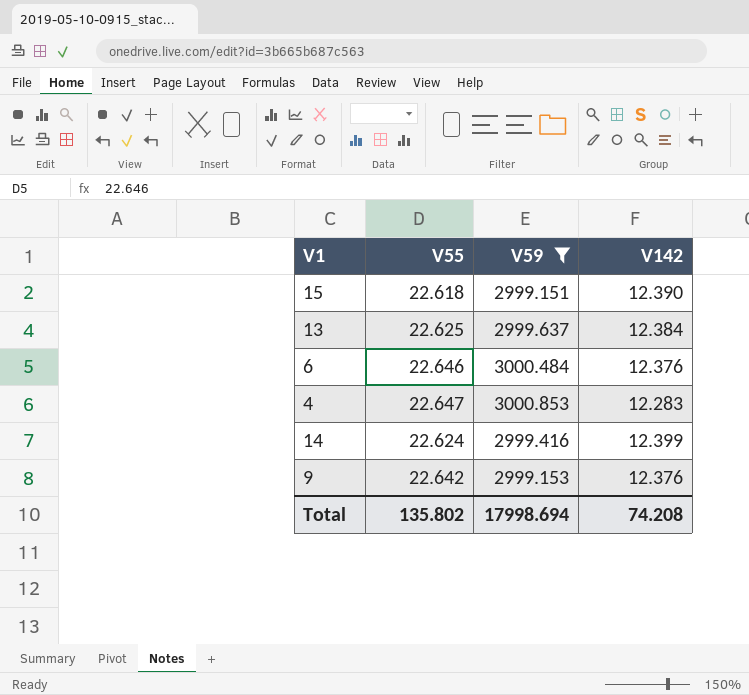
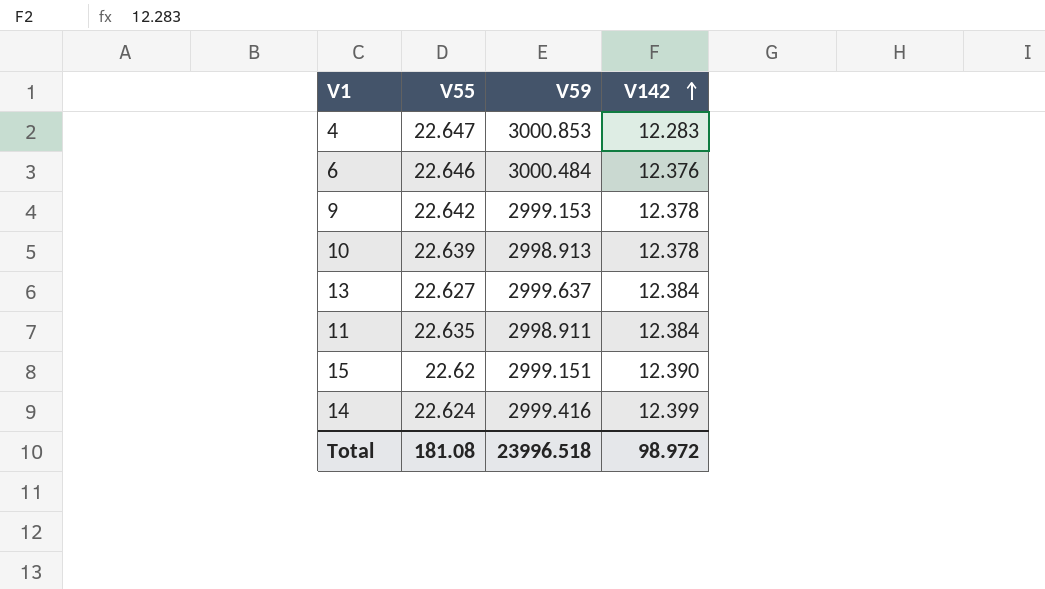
filter: V59 >= 2999.151 -> none
row order: none -> V142 ascending
9 | V142: 12.376 -> 12.378
13 | V55: 22.625 -> 22.627
15 | V55: 22.618 -> 22.62
Total | V55: 135.802 -> 181.08
Total | V59: 17998.694 -> 23996.518
Total | V142: 74.208 -> 98.972

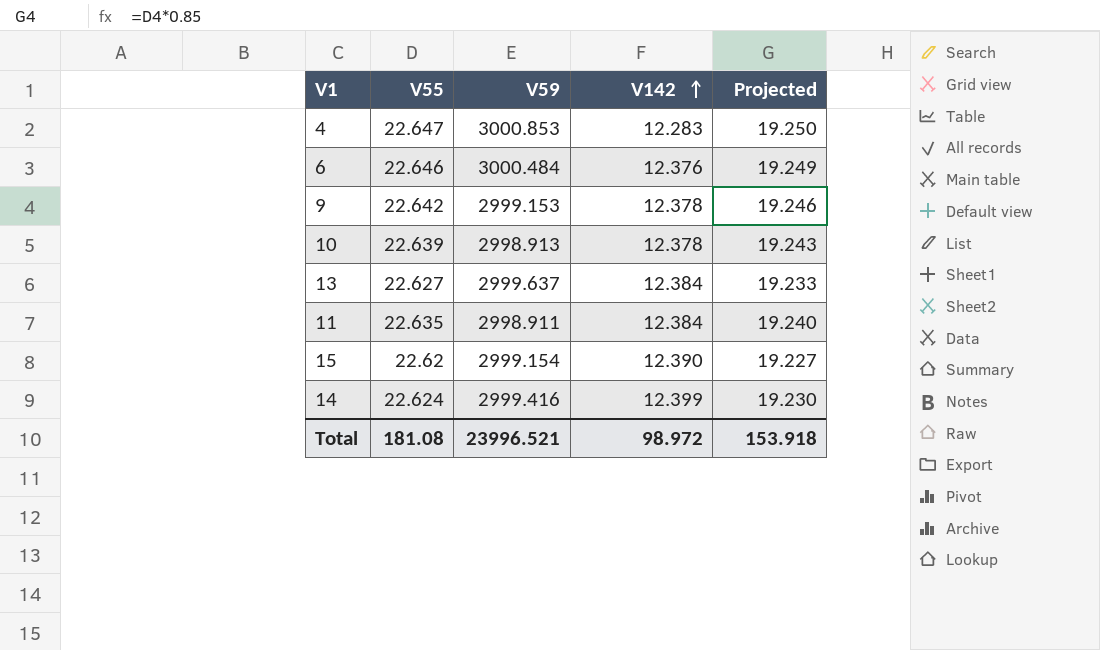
column Projected | formula: none -> [V55] * 0.85
15 | V59: 2999.151 -> 2999.154
Total | V59: 23996.518 -> 23996.521

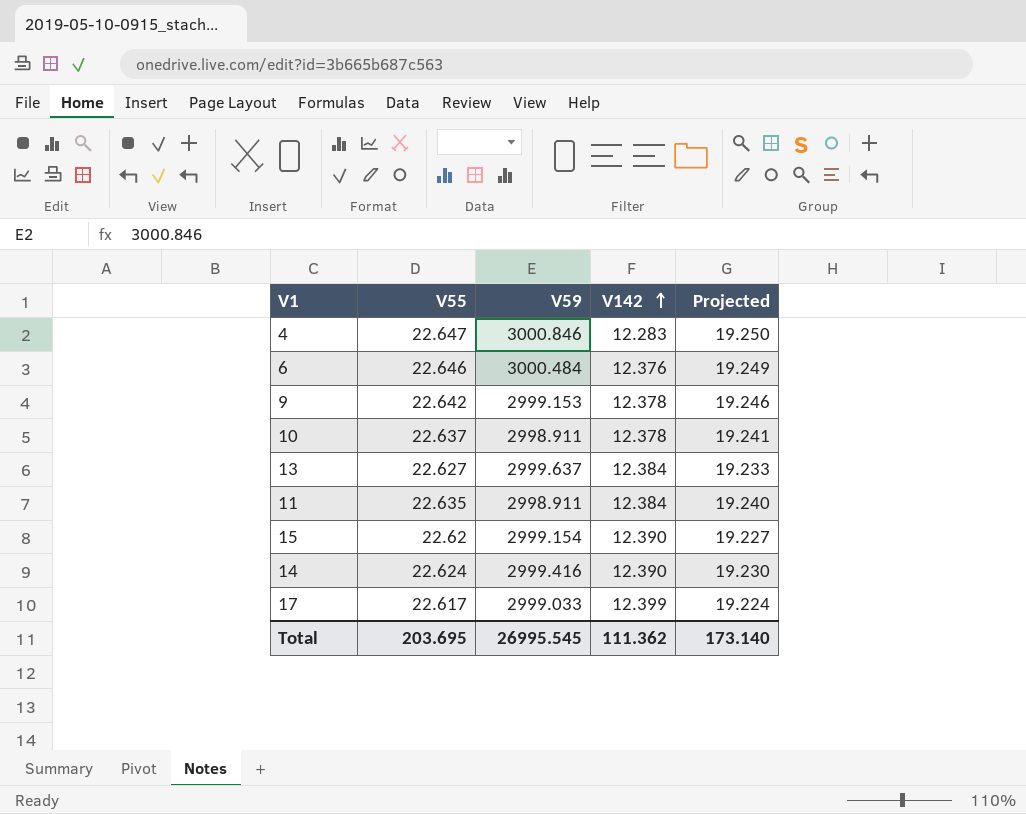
4 | V59: 3000.853 -> 3000.846
10 | V55: 22.639 -> 22.637
10 | V59: 2998.913 -> 2998.911
10 | Projected: 19.243 -> 19.241
14 | V142: 12.399 -> 12.390
row 17: none -> 22.617 | 2999.033 | 12.399 | 19.224
Total | V55: 181.08 -> 203.695
Total | V59: 23996.521 -> 26995.545
Total | V142: 98.972 -> 111.362
Total | Projected: 153.918 -> 173.140

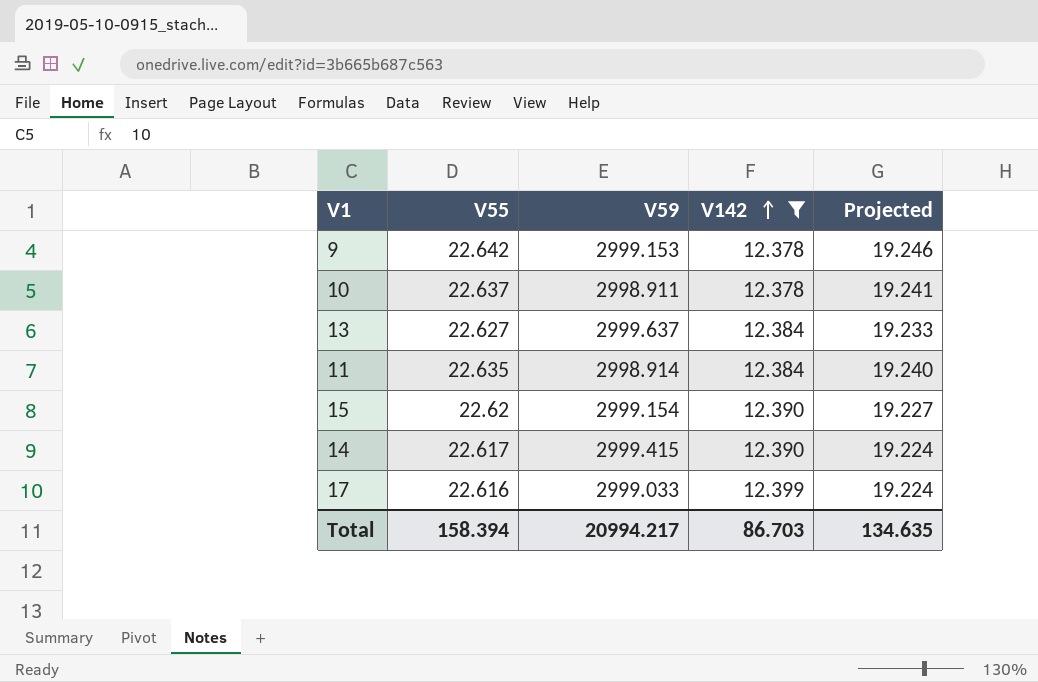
filter: none -> V142 >= 12.378
11 | V59: 2998.911 -> 2998.914
14 | V55: 22.624 -> 22.617
14 | V59: 2999.416 -> 2999.415
14 | Projected: 19.230 -> 19.224
17 | V55: 22.617 -> 22.616
Total | V55: 203.695 -> 158.394
Total | V59: 26995.545 -> 20994.217
Total | V142: 111.362 -> 86.703
Total | Projected: 173.140 -> 134.635

